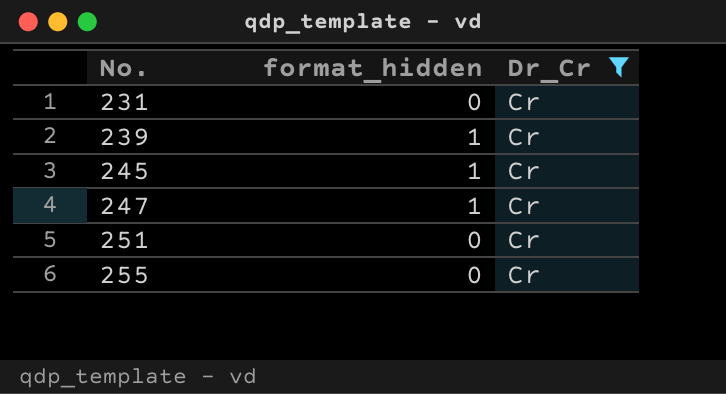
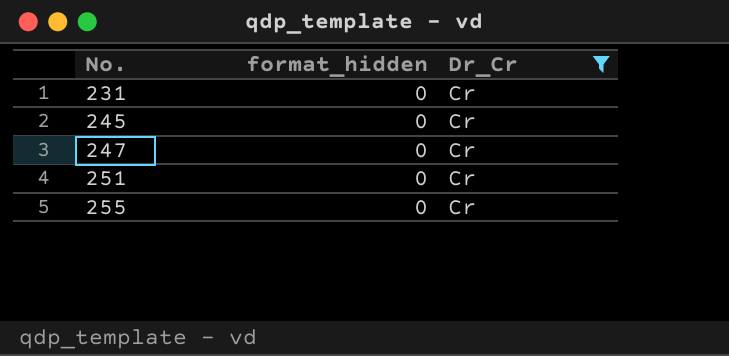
row 239: 1 | Cr -> none
245 | format_hidden: 1 -> 0
247 | format_hidden: 1 -> 0

